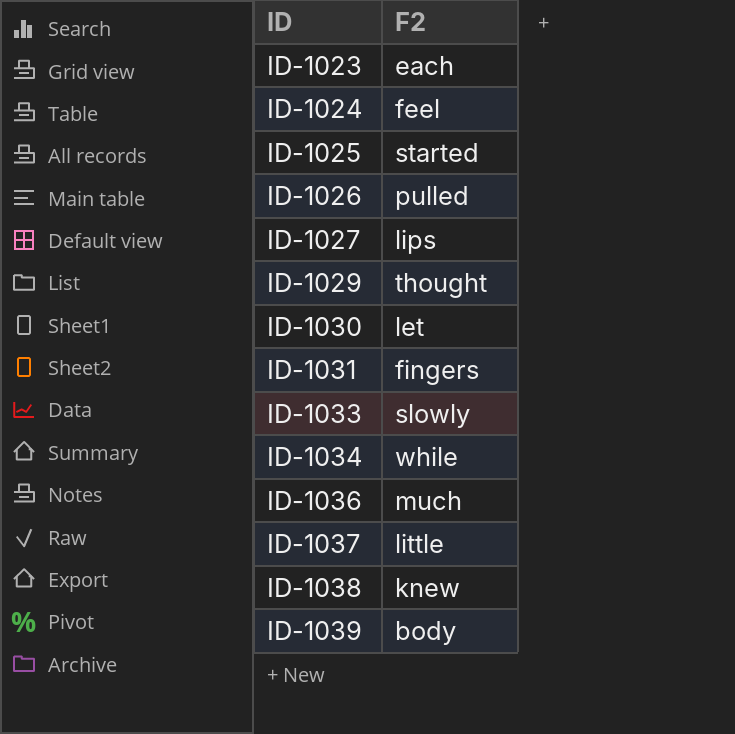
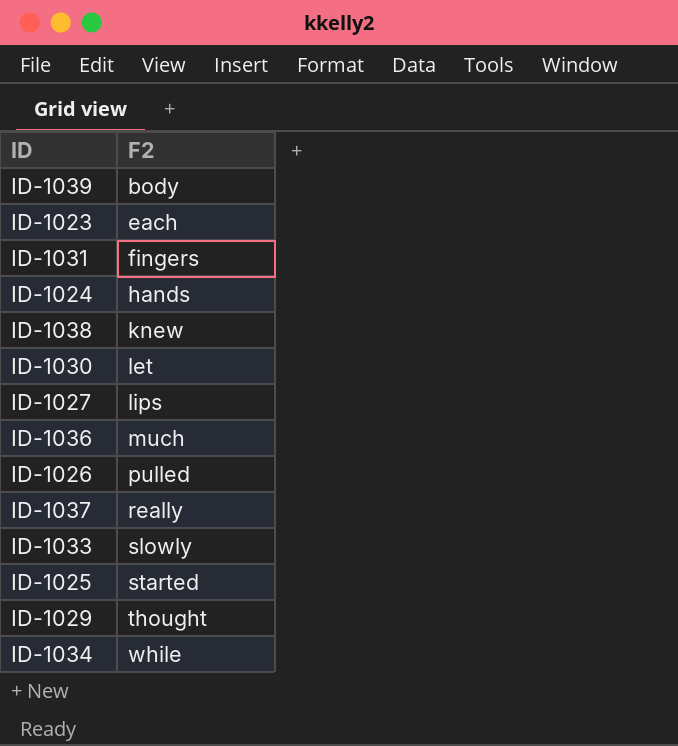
row order: ID ascending -> F2 ascending
ID-1024 | F2: feel -> hands
ID-1037 | F2: little -> really

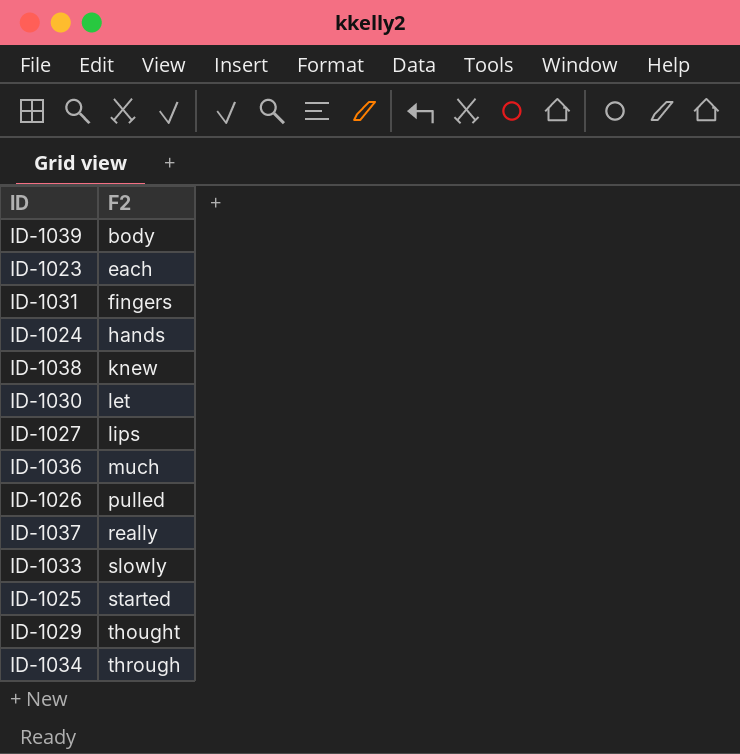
ID-1034 | F2: while -> through

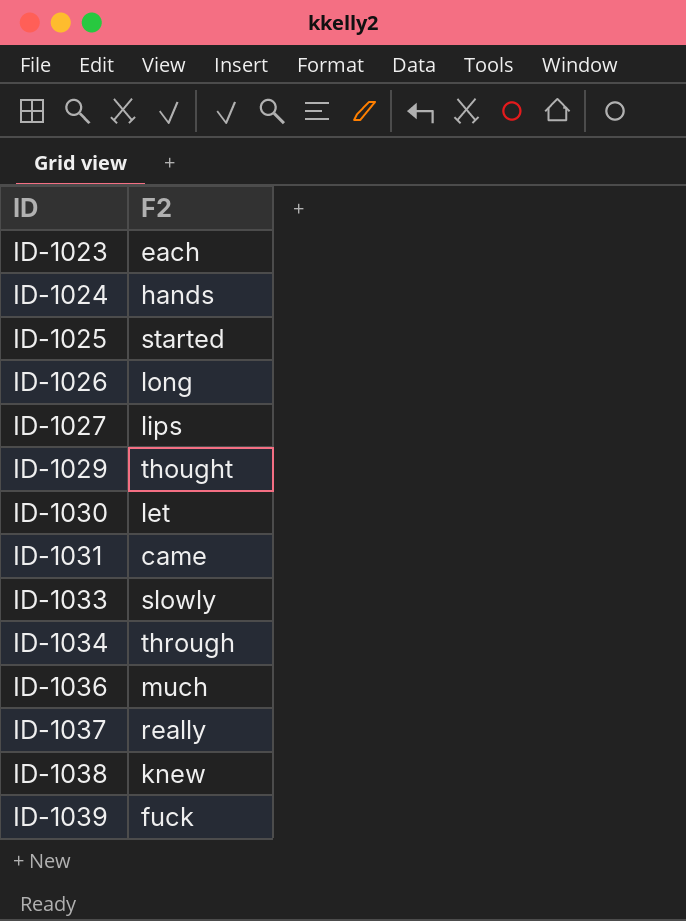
row order: F2 ascending -> ID ascending
ID-1026 | F2: pulled -> long
ID-1031 | F2: fingers -> came
ID-1039 | F2: body -> fuck

